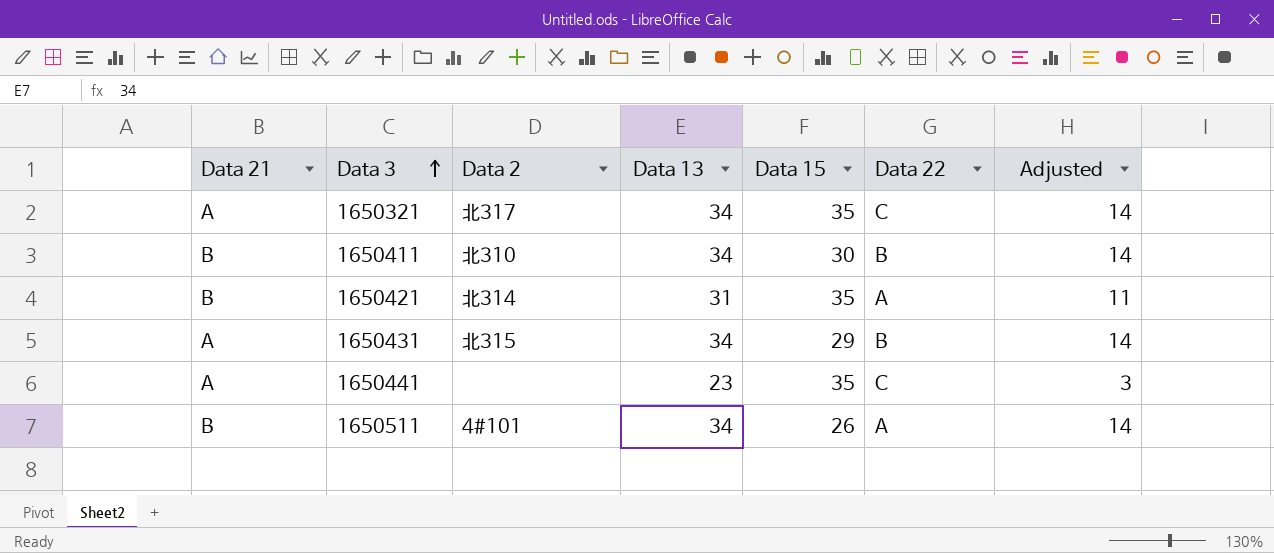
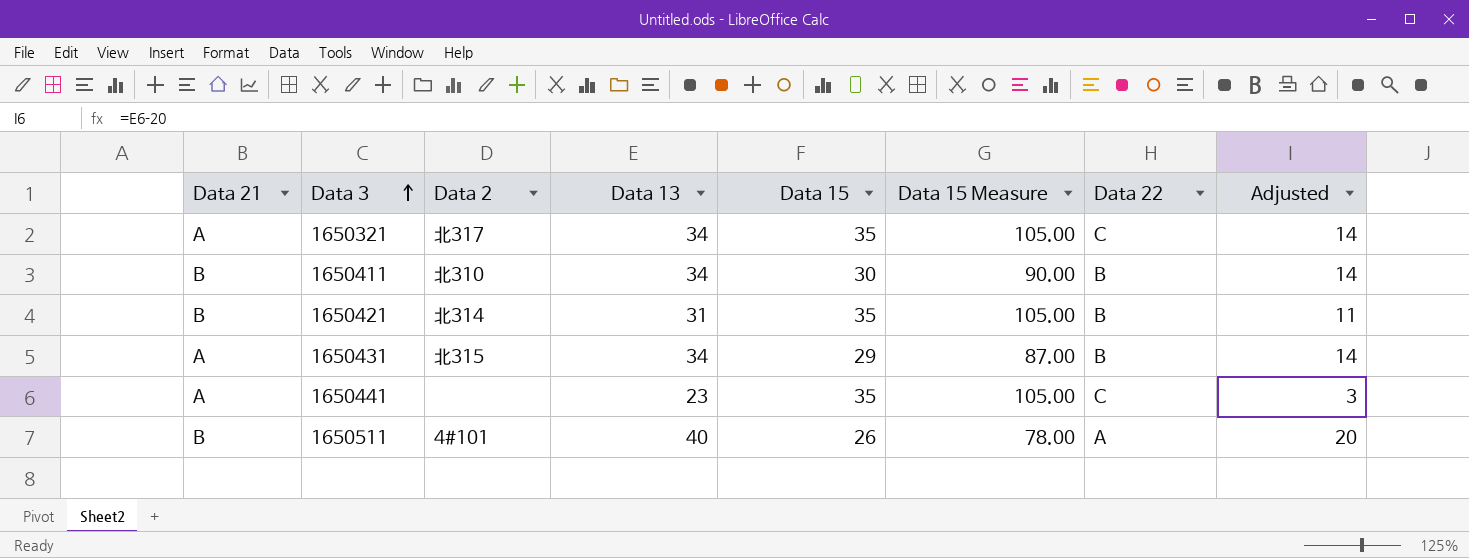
column Data 15 Measure | formula: none -> [Data 15] * 3
1650421 | Data 22: A -> B
1650511 | Data 13: 34 -> 40
1650511 | Adjusted: 14 -> 20

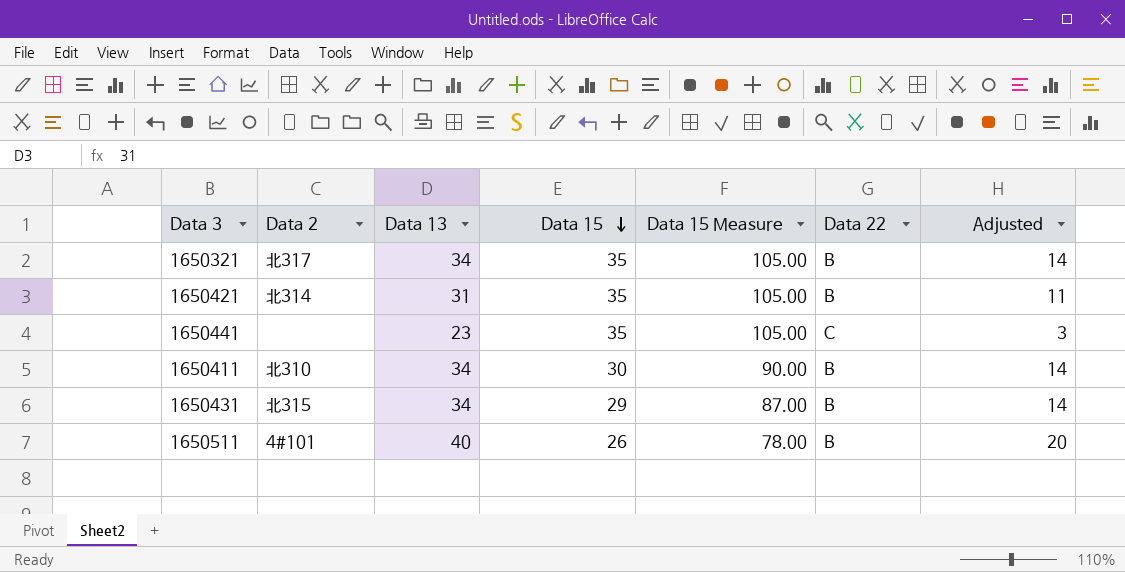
row order: Data 3 ascending -> Data 15 descending
column Data 21 | position: 1 -> none
1650321 | Data 22: C -> B
1650511 | Data 22: A -> B

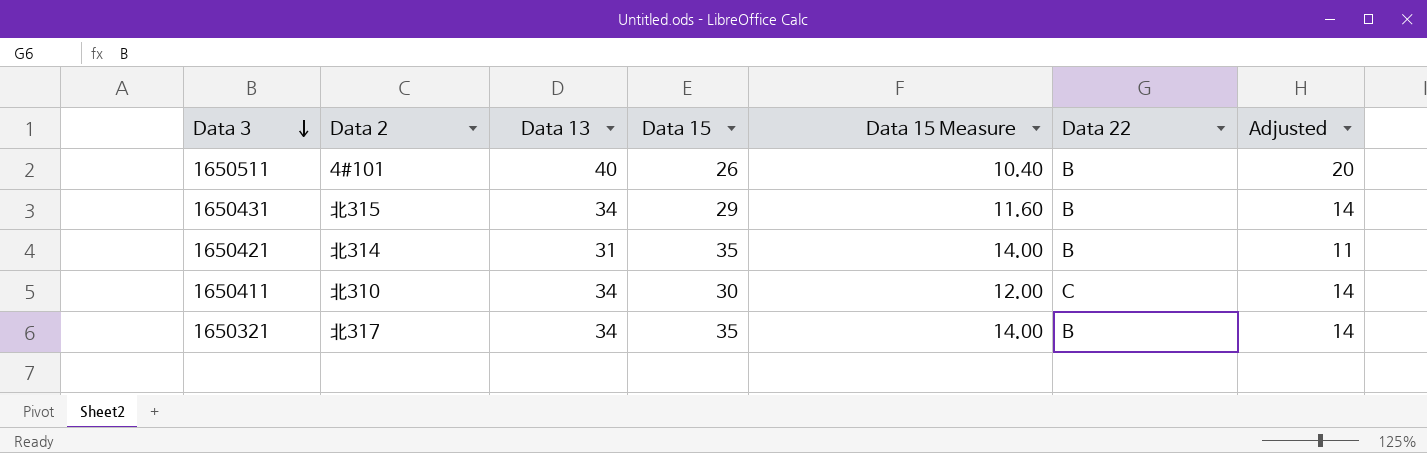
row order: Data 15 descending -> Data 3 descending
column Data 15 Measure | formula: [Data 15] * 3 -> [Data 15] * 0.4
row 1650441: none | 23 | 35 | 105.00 | C | 3 -> none
1650411 | Data 22: B -> C

